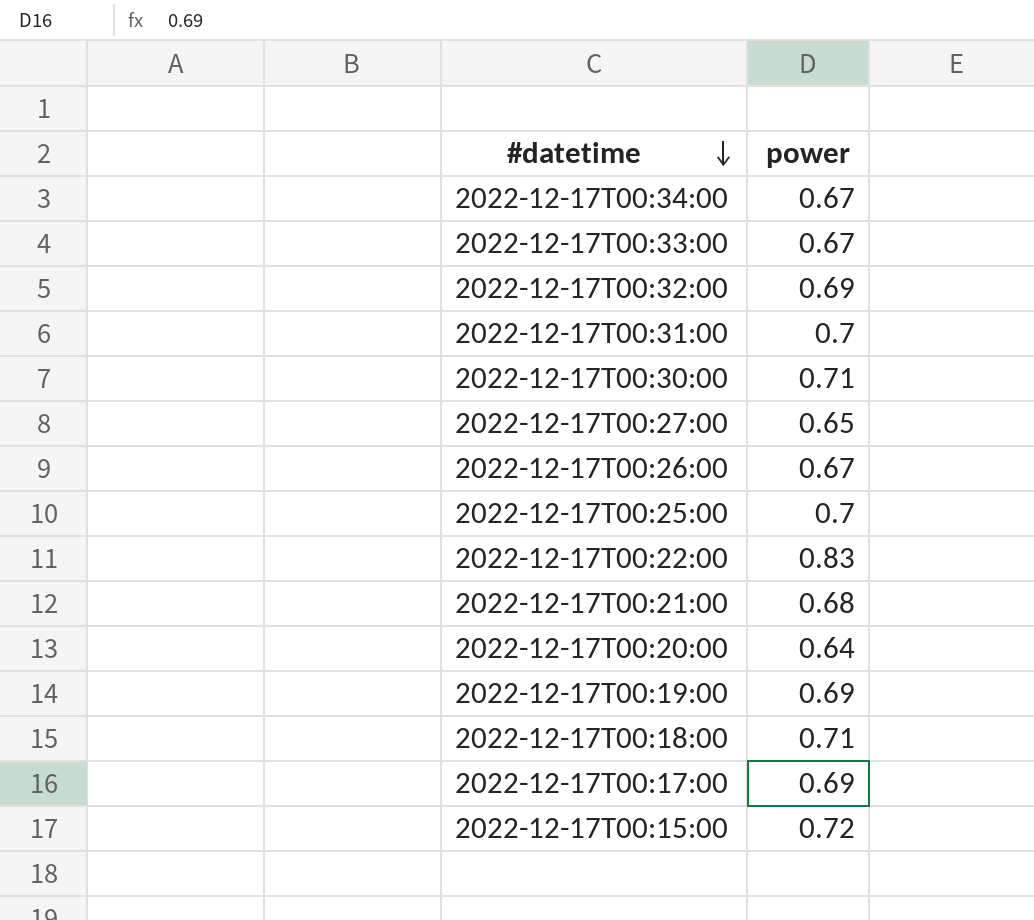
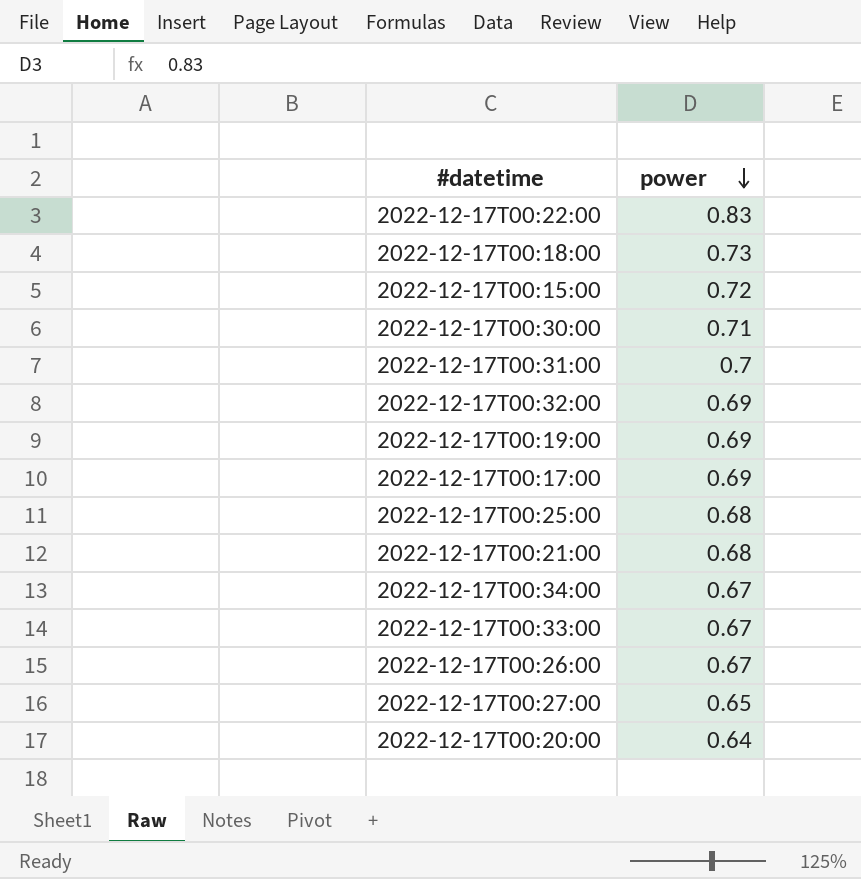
row order: #datetime descending -> power descending
2022-12-17T00:18:00 | power: 0.71 -> 0.73
2022-12-17T00:25:00 | power: 0.7 -> 0.68

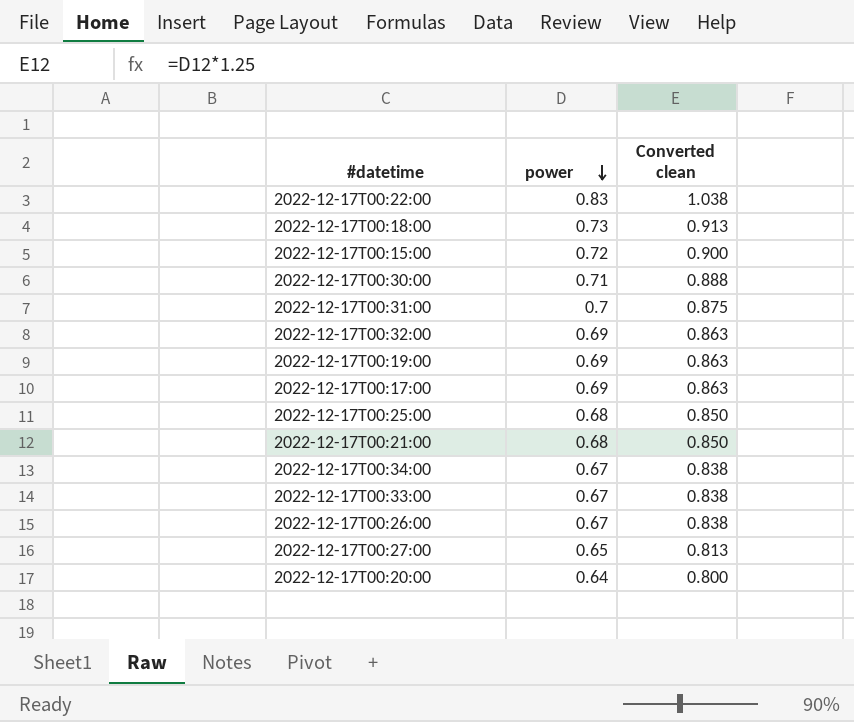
column Converted clean | formula: none -> [power] * 1.25

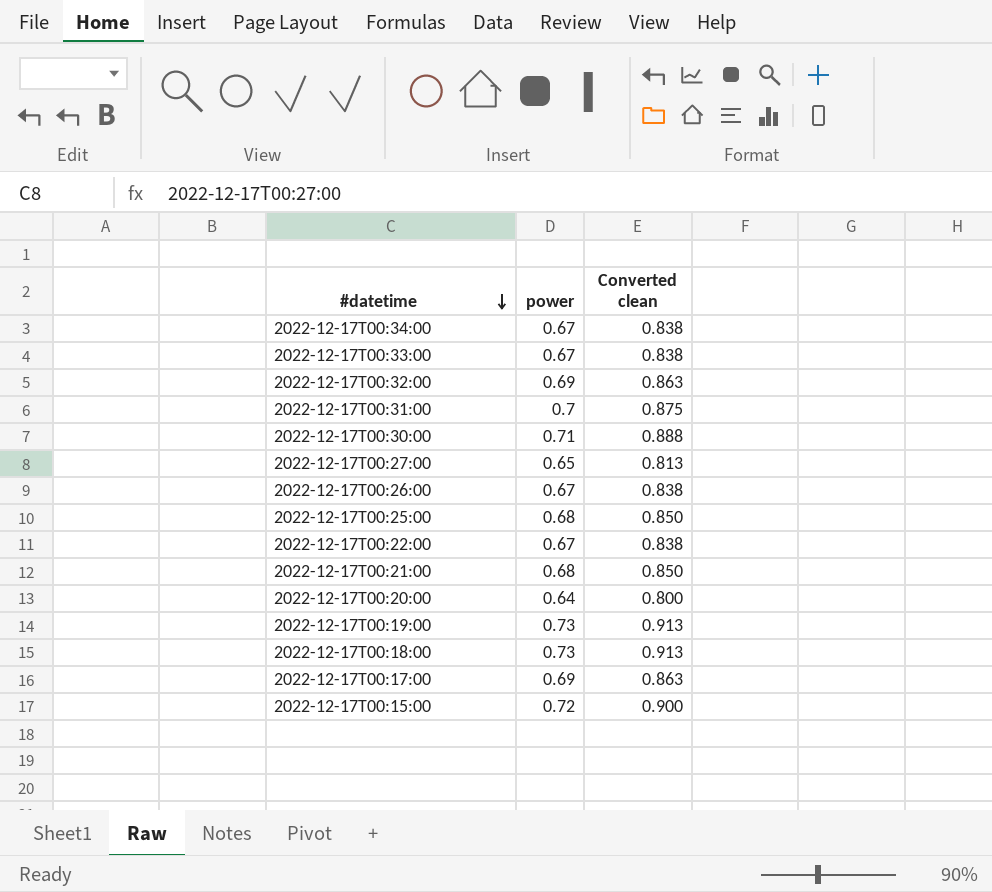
row order: power descending -> #datetime descending
2022-12-17T00:22:00 | power: 0.83 -> 0.67
2022-12-17T00:22:00 | Converted clean: 1.038 -> 0.838
2022-12-17T00:19:00 | power: 0.69 -> 0.73
2022-12-17T00:19:00 | Converted clean: 0.863 -> 0.913

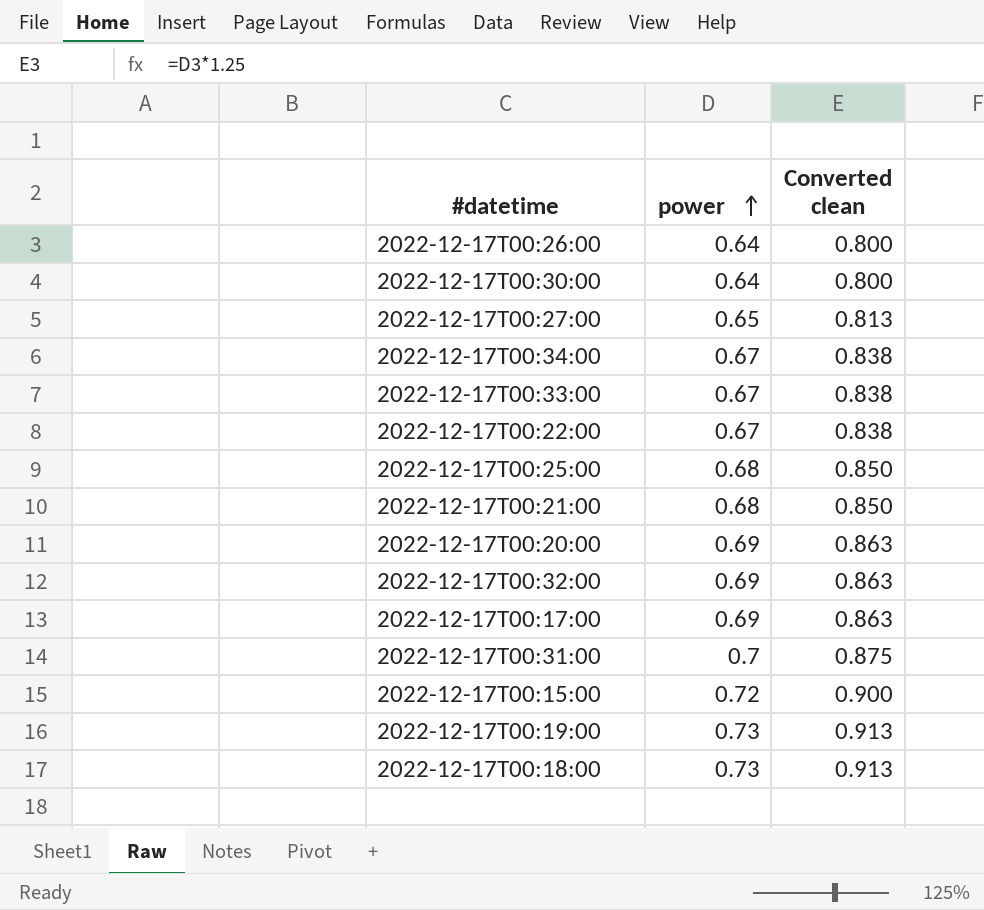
row order: #datetime descending -> power ascending
2022-12-17T00:26:00 | power: 0.67 -> 0.64
2022-12-17T00:26:00 | Converted clean: 0.838 -> 0.800
2022-12-17T00:30:00 | power: 0.71 -> 0.64
2022-12-17T00:30:00 | Converted clean: 0.888 -> 0.800
2022-12-17T00:20:00 | power: 0.64 -> 0.69
2022-12-17T00:20:00 | Converted clean: 0.800 -> 0.863

